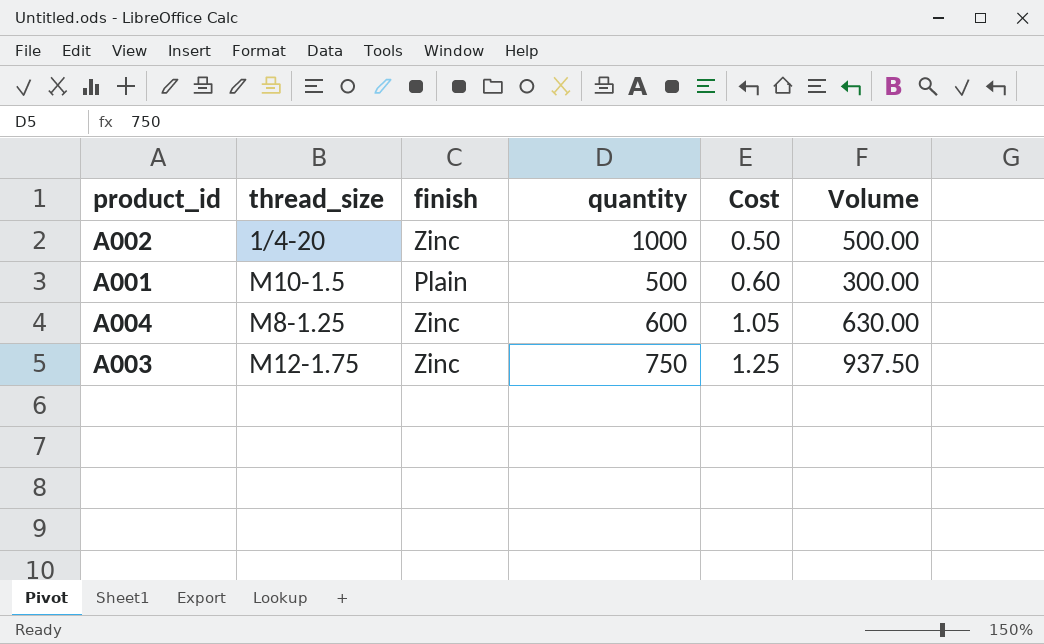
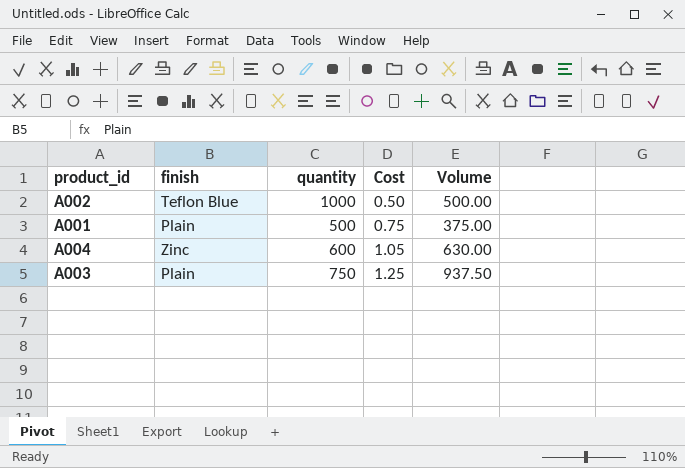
column thread_size | position: 2 -> none
A002 | finish: Zinc -> Teflon Blue
A001 | Cost: 0.60 -> 0.75
A001 | Volume: 300.00 -> 375.00
A003 | finish: Zinc -> Plain

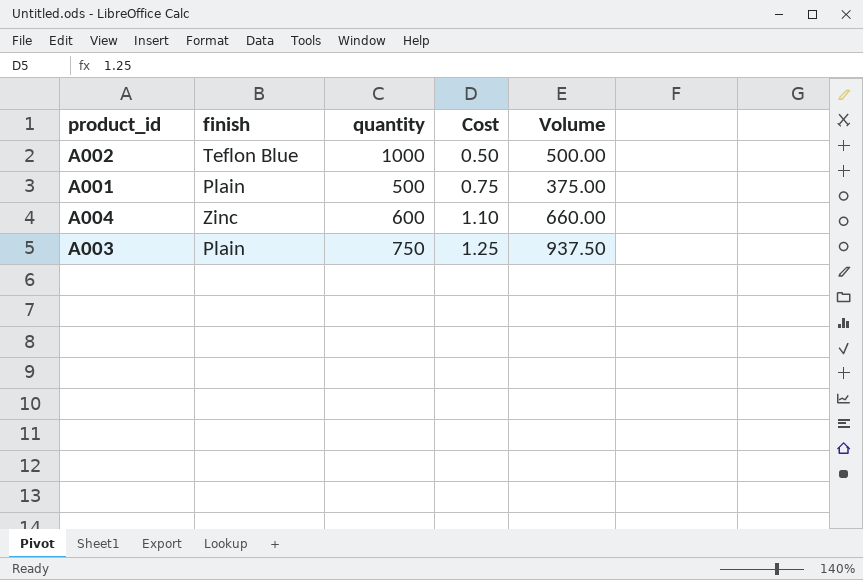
A004 | Cost: 1.05 -> 1.10
A004 | Volume: 630.00 -> 660.00

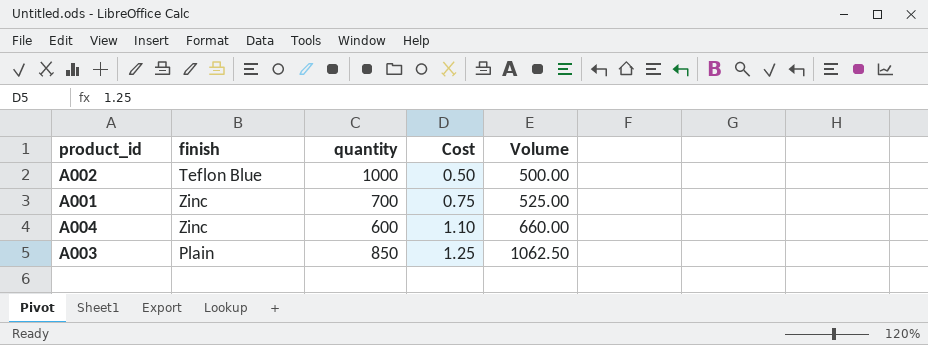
A001 | finish: Plain -> Zinc
A001 | quantity: 500 -> 700
A001 | Volume: 375.00 -> 525.00
A003 | quantity: 750 -> 850
A003 | Volume: 937.50 -> 1062.50

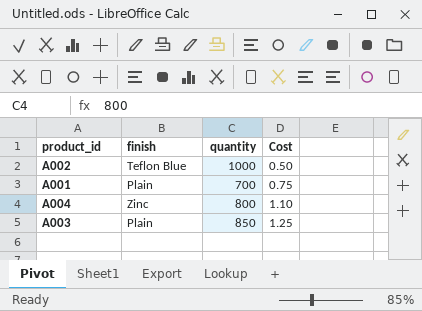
column Volume | formula: [quantity] * [Cost] -> none
A001 | finish: Zinc -> Plain
A004 | quantity: 600 -> 800

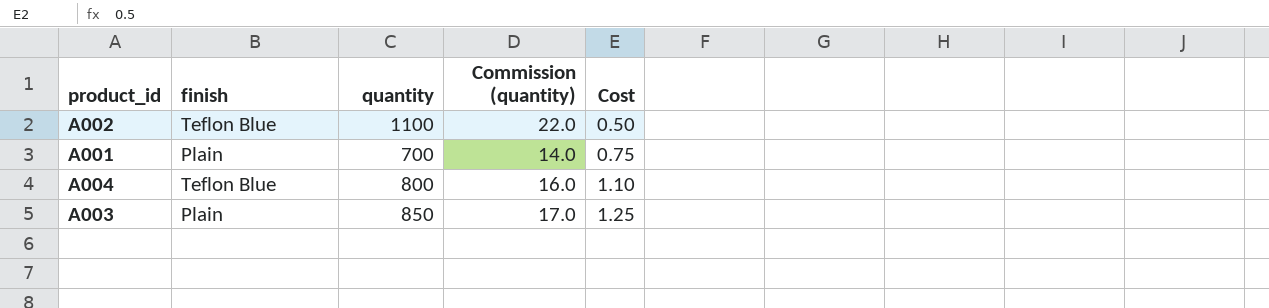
column Commission (quantity) | formula: none -> [quantity] * 0.02
A002 | quantity: 1000 -> 1100
A004 | finish: Zinc -> Teflon Blue

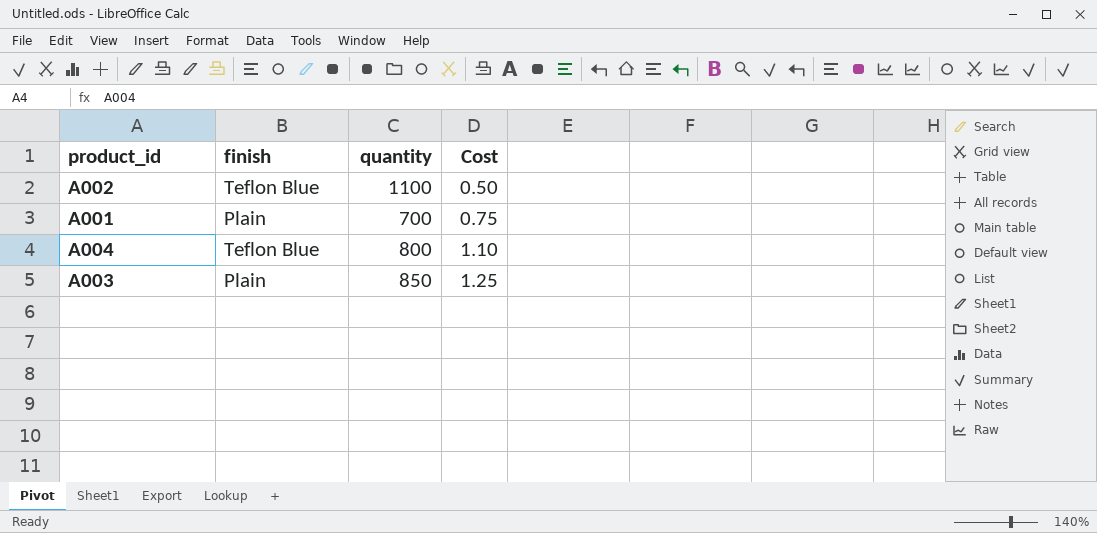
column Commission (quantity) | formula: [quantity] * 0.02 -> none

